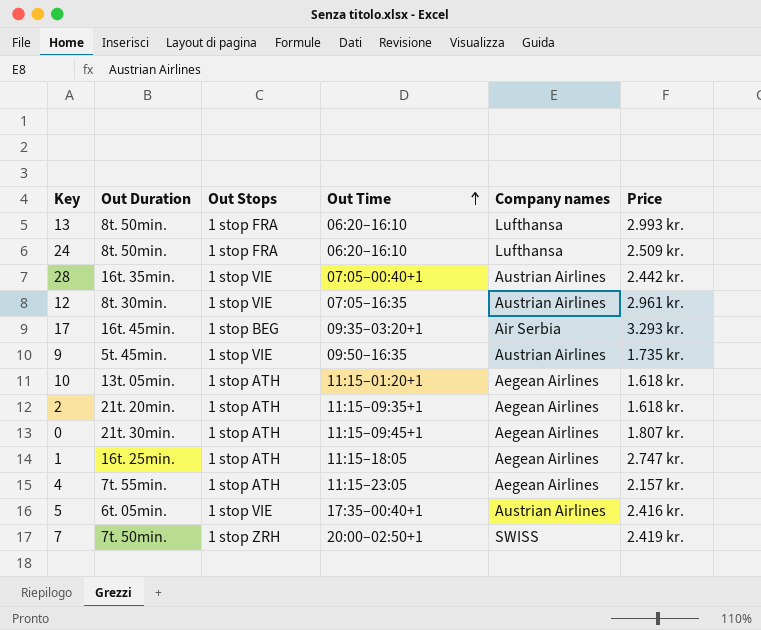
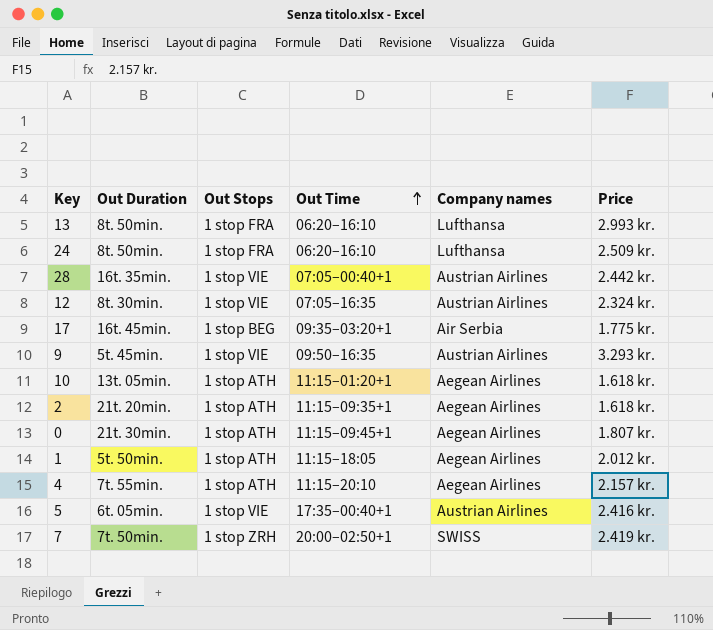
12 | Price: 2.961 kr. -> 2.324 kr.
17 | Price: 3.293 kr. -> 1.775 kr.
9 | Price: 1.735 kr. -> 3.293 kr.
1 | Out Duration: 16t. 25min. -> 5t. 50min.
1 | Price: 2.747 kr. -> 2.012 kr.
4 | Out Time: 11:15–23:05 -> 11:15–20:10

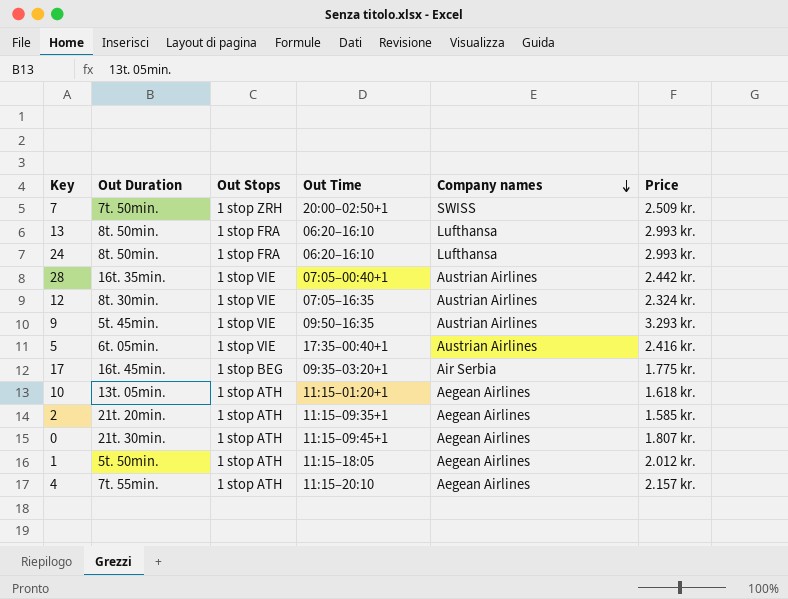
row order: Out Time ascending -> Company names descending
7 | Price: 2.419 kr. -> 2.509 kr.
24 | Price: 2.509 kr. -> 2.993 kr.
2 | Price: 1.618 kr. -> 1.585 kr.

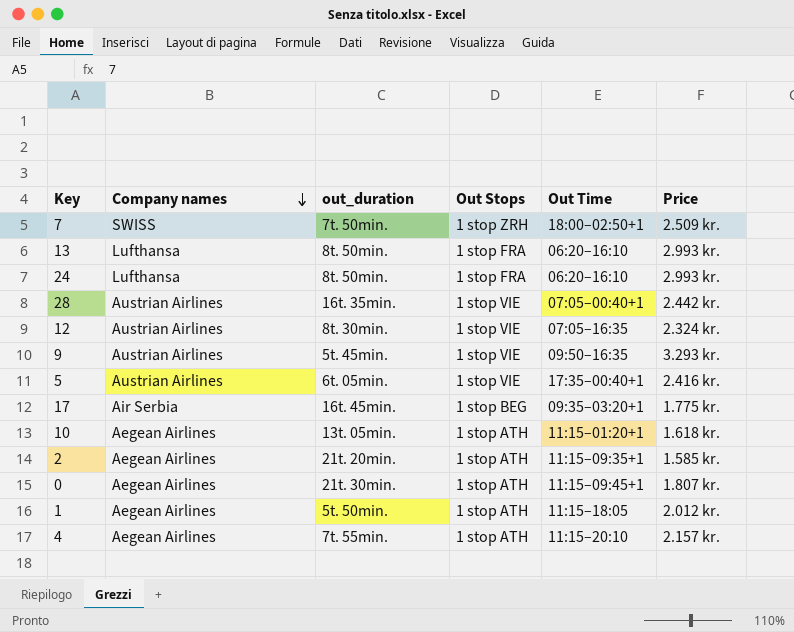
column Company names | position: 5 -> 2
column name: Out Duration -> out_duration
7 | Out Time: 20:00–02:50+1 -> 18:00–02:50+1

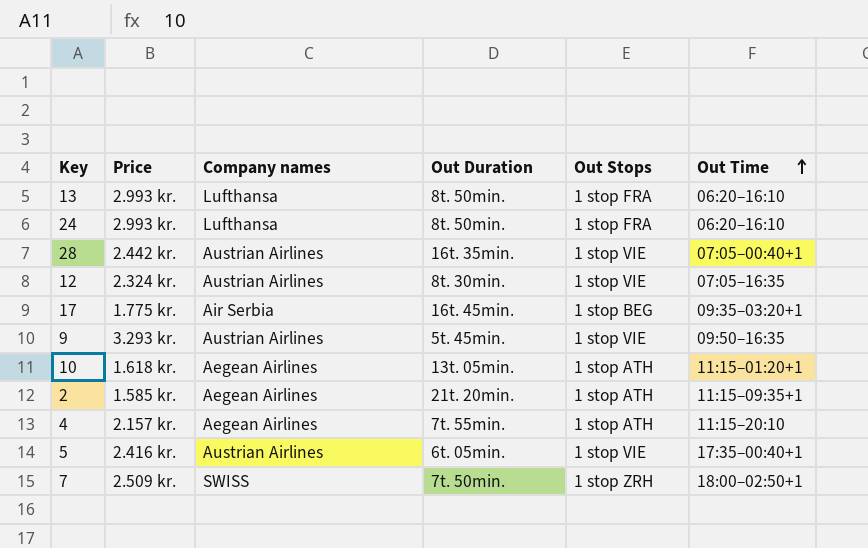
row order: Company names descending -> Out Time ascending
column Price | position: 6 -> 2
column name: out_duration -> Out Duration
row 0: Aegean Airlines | 21t. 30min. | 1 stop ATH | 11:15–09:45+1 | 1.807 kr. -> none
row 1: Aegean Airlines | 5t. 50min. | 1 stop ATH | 11:15–18:05 | 2.012 kr. -> none

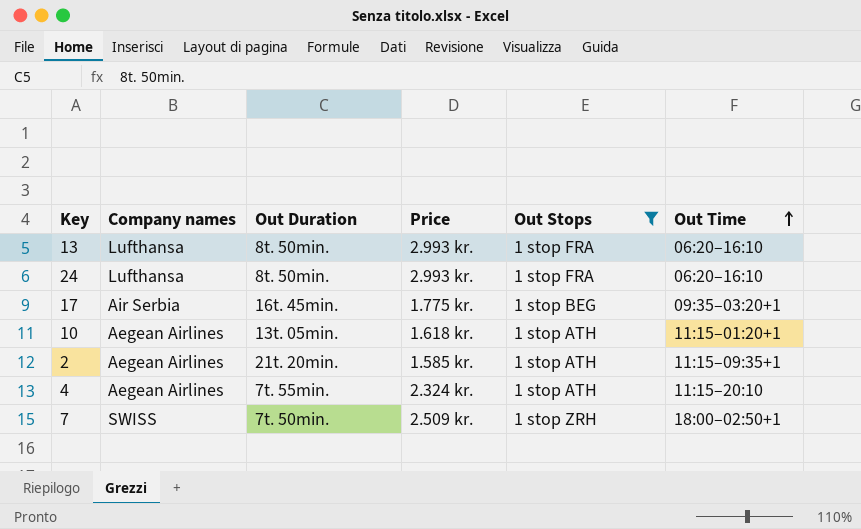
filter: none -> Out Stops != 1 stop VIE
column Price | position: 2 -> 4
4 | Price: 2.157 kr. -> 2.324 kr.

